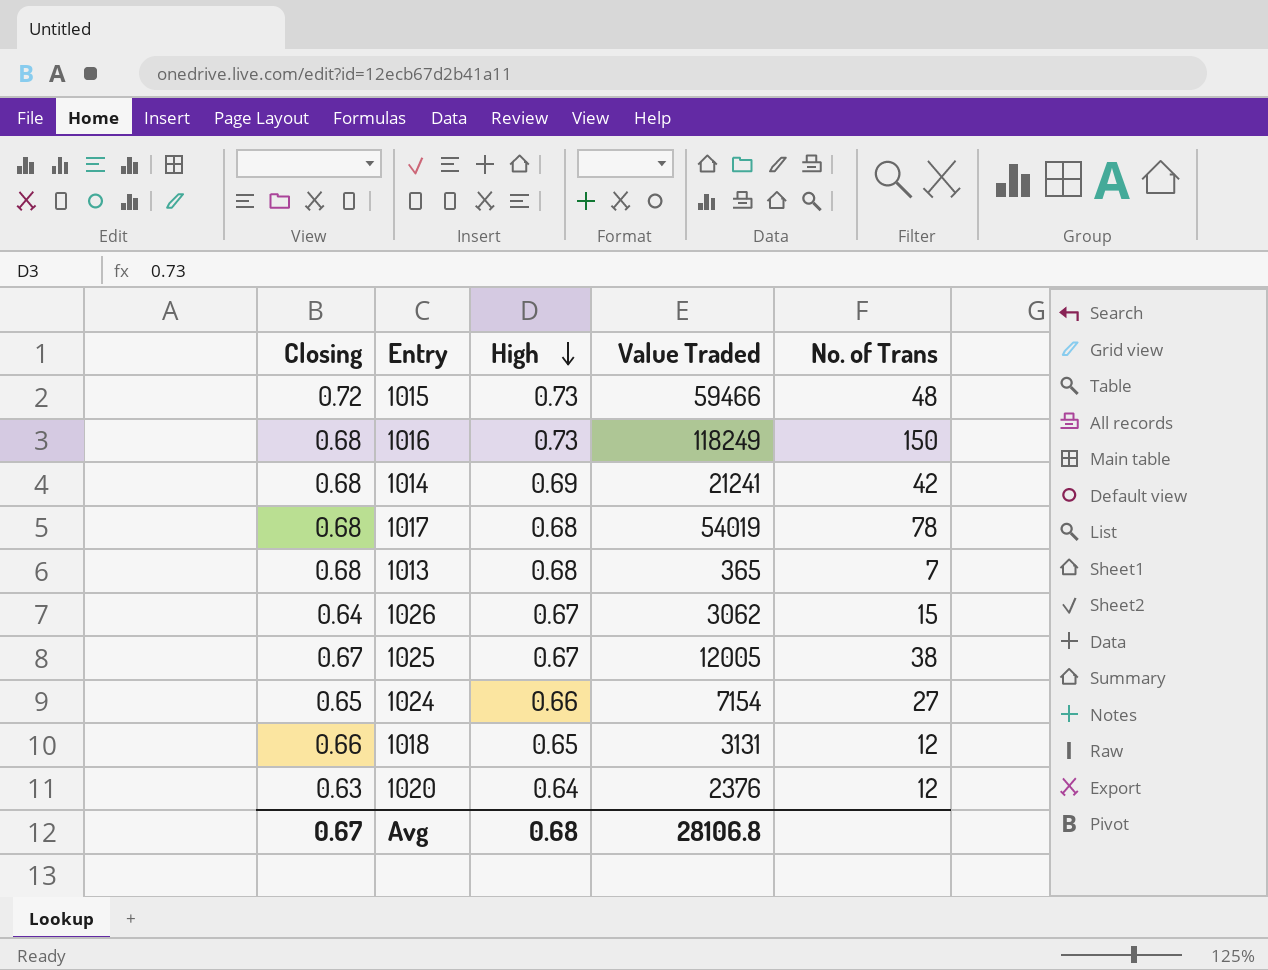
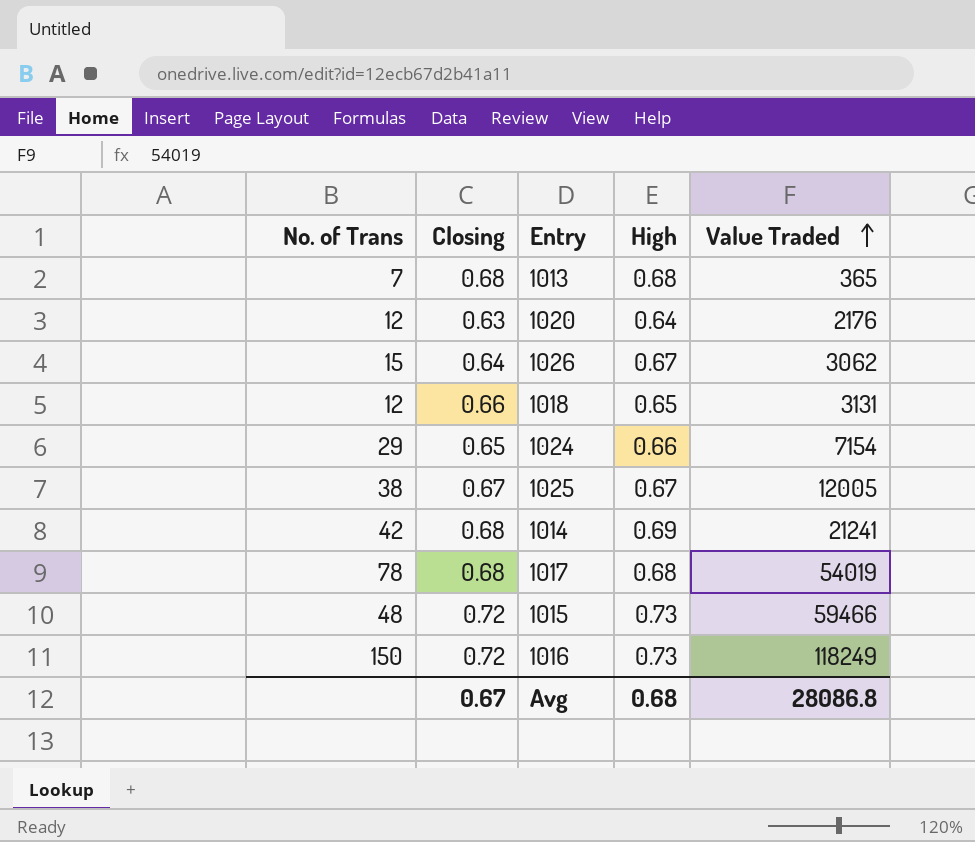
row order: High descending -> Value Traded ascending
column No. of Trans | position: 5 -> 1
1020 | Value Traded: 2376 -> 2176
1024 | No. of Trans: 27 -> 29
1016 | Closing: 0.68 -> 0.72
Avg | Value Traded: 28106.8 -> 28086.8

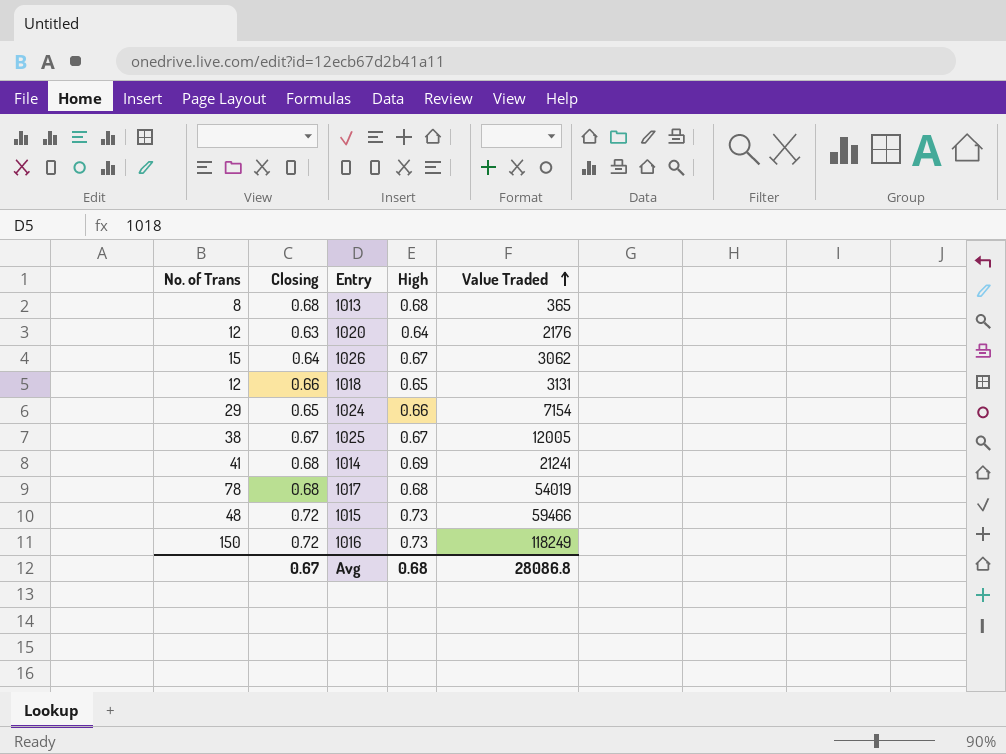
1013 | No. of Trans: 7 -> 8
1014 | No. of Trans: 42 -> 41

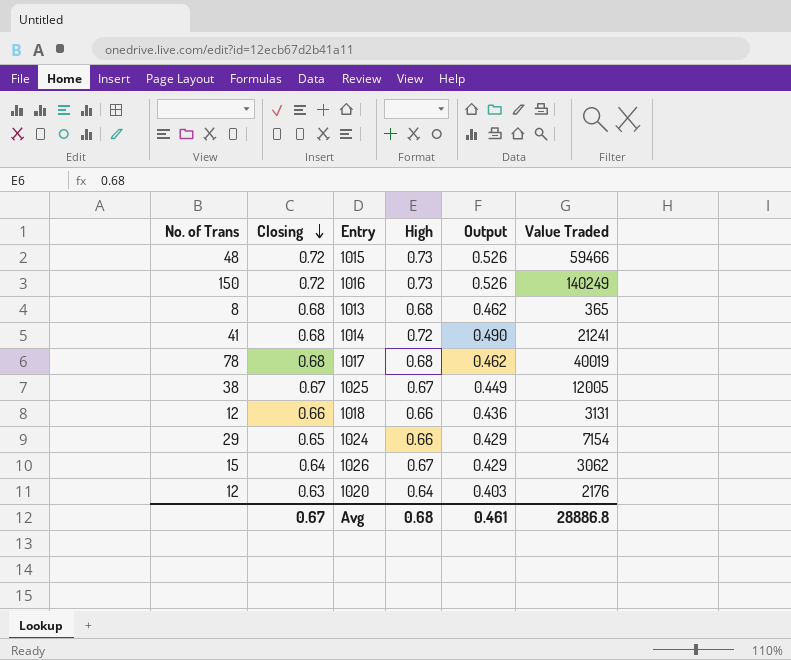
row order: Value Traded ascending -> Closing descending
column Output | formula: none -> [Closing] * [High]
1016 | Value Traded: 118249 -> 140249
1014 | High: 0.69 -> 0.72
1017 | Value Traded: 54019 -> 40019
1018 | High: 0.65 -> 0.66
Avg | Value Traded: 28086.8 -> 28886.8

